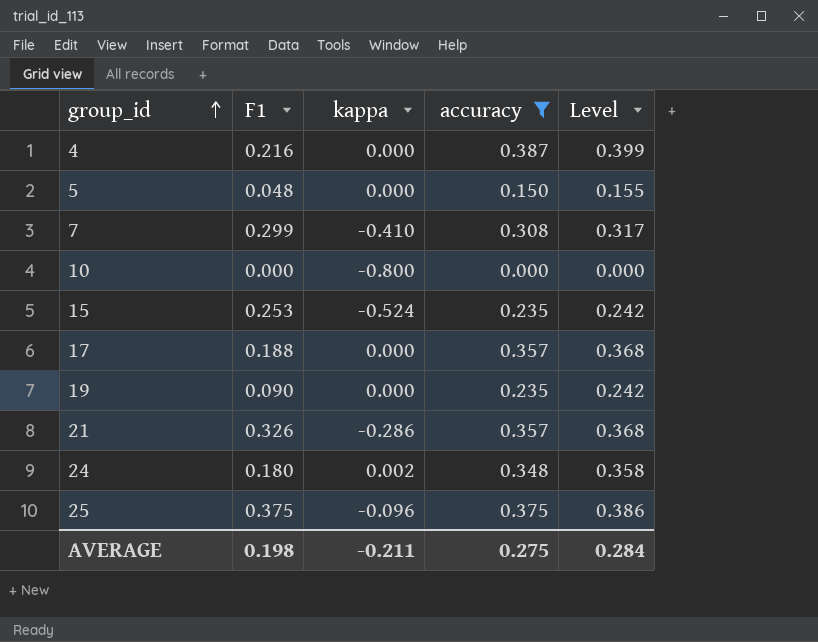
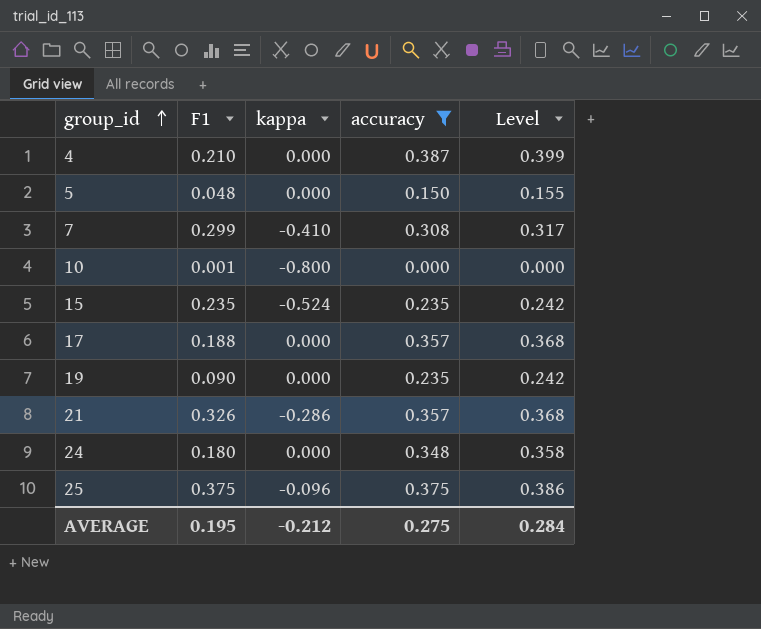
4 | F1: 0.216 -> 0.210
10 | F1: 0.000 -> 0.001
15 | F1: 0.253 -> 0.235
24 | kappa: 0.002 -> 0.000
AVERAGE | F1: 0.198 -> 0.195
AVERAGE | kappa: -0.211 -> -0.212

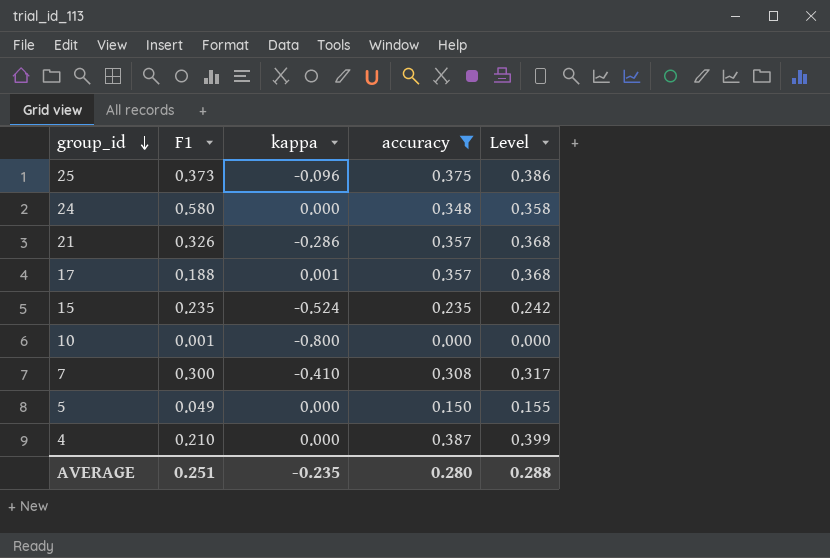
row order: group_id ascending -> group_id descending
row 19: 0.090 | 0.000 | 0.235 | 0.242 -> none
25 | F1: 0.375 -> 0.373
24 | F1: 0.180 -> 0.580
17 | kappa: 0.000 -> 0.001
7 | F1: 0.299 -> 0.300
5 | F1: 0.048 -> 0.049
AVERAGE | F1: 0.195 -> 0.251
AVERAGE | kappa: -0.212 -> -0.235
AVERAGE | accuracy: 0.275 -> 0.280
AVERAGE | Level: 0.284 -> 0.288

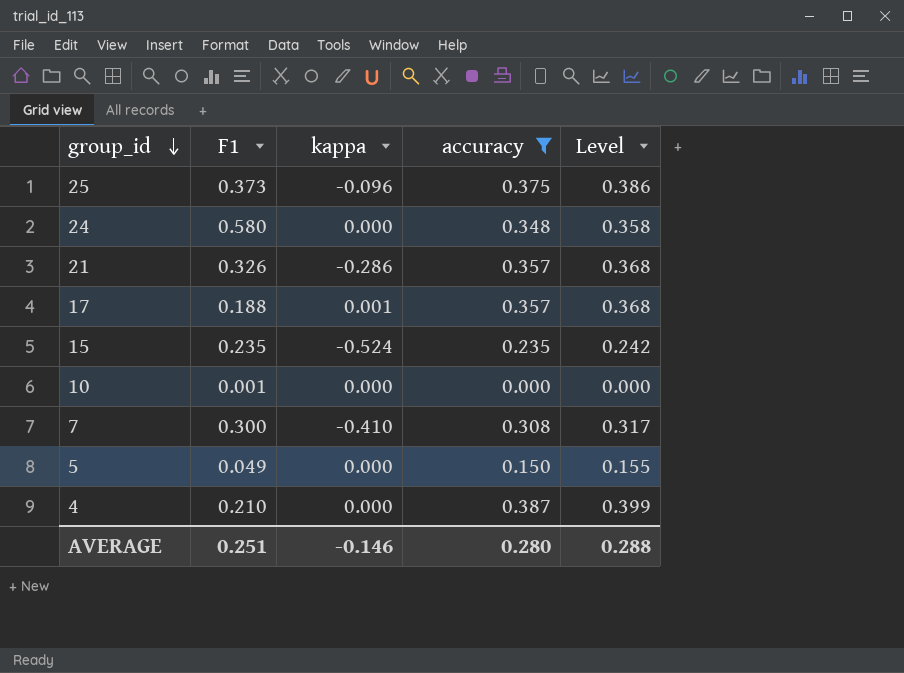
10 | kappa: -0.800 -> 0.000
AVERAGE | kappa: -0.235 -> -0.146

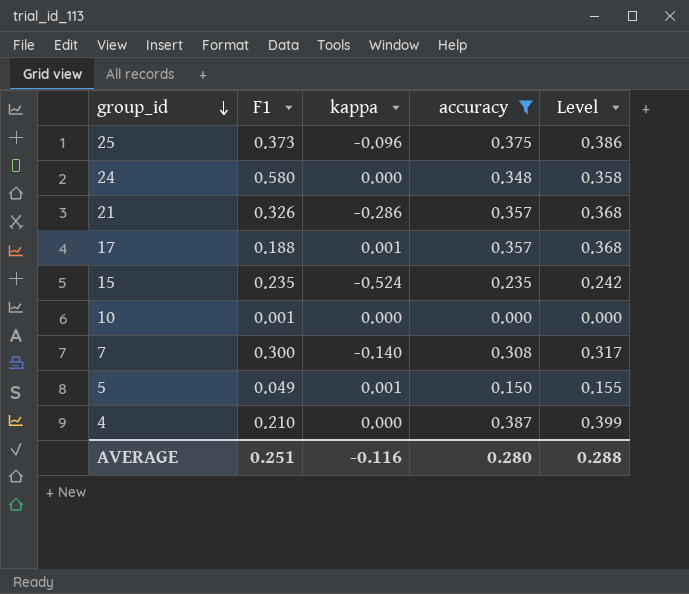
7 | kappa: -0.410 -> -0.140
5 | kappa: 0.000 -> 0.001
AVERAGE | kappa: -0.146 -> -0.116

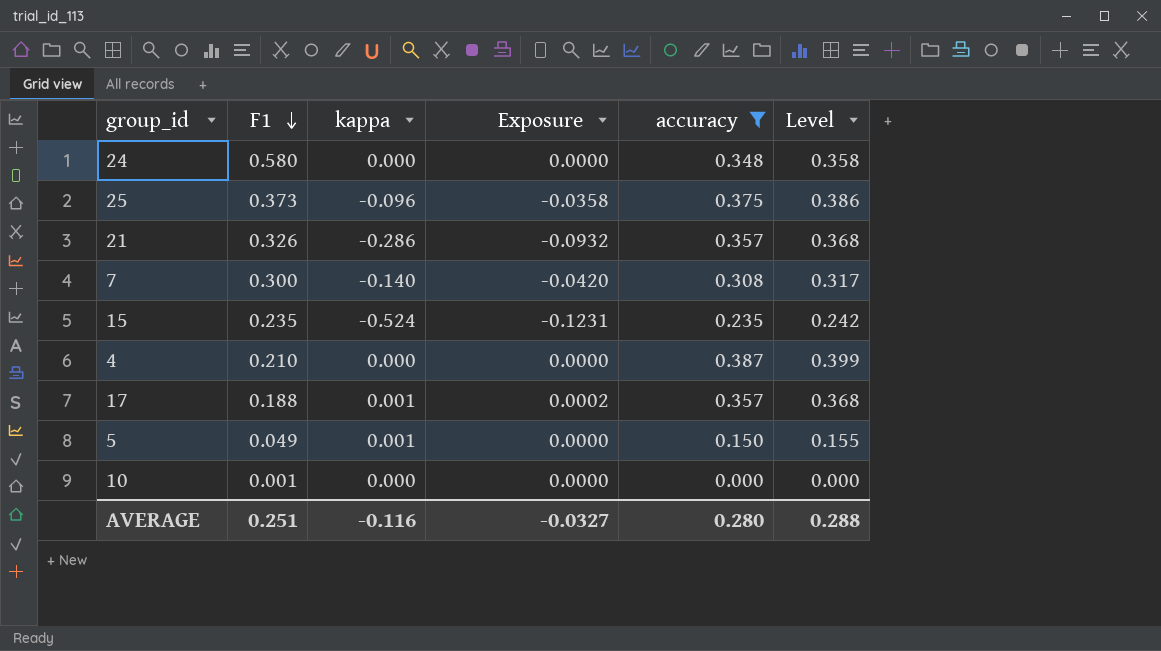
row order: group_id descending -> F1 descending
column Exposure | formula: none -> [F1] * [kappa]

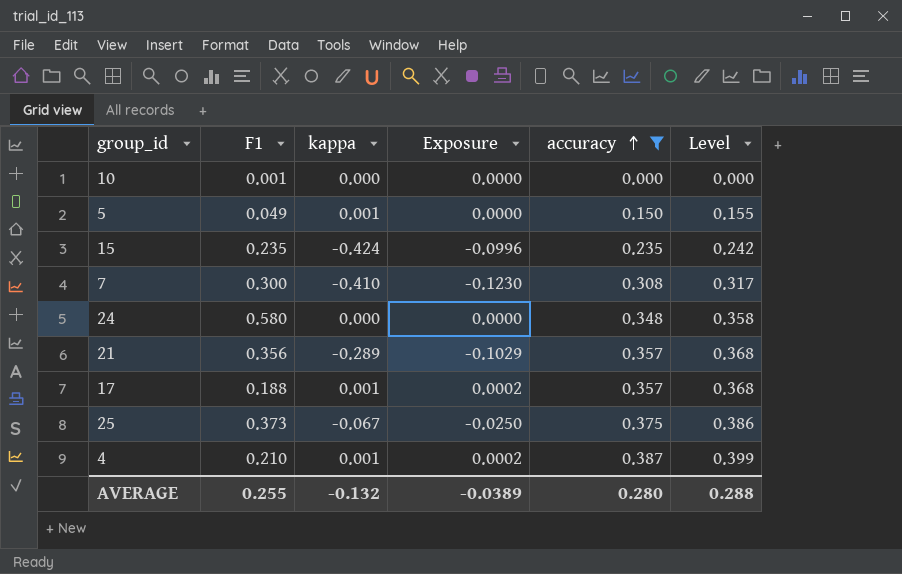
row order: F1 descending -> accuracy ascending
15 | kappa: -0.524 -> -0.424
15 | Exposure: -0.1231 -> -0.0996
7 | kappa: -0.140 -> -0.410
7 | Exposure: -0.0420 -> -0.1230
21 | F1: 0.326 -> 0.356
21 | kappa: -0.286 -> -0.289
21 | Exposure: -0.0932 -> -0.1029
25 | kappa: -0.096 -> -0.067
25 | Exposure: -0.0358 -> -0.0250
4 | kappa: 0.000 -> 0.001
4 | Exposure: 0.0000 -> 0.0002
AVERAGE | F1: 0.251 -> 0.255
AVERAGE | kappa: -0.116 -> -0.132
AVERAGE | Exposure: -0.0327 -> -0.0389

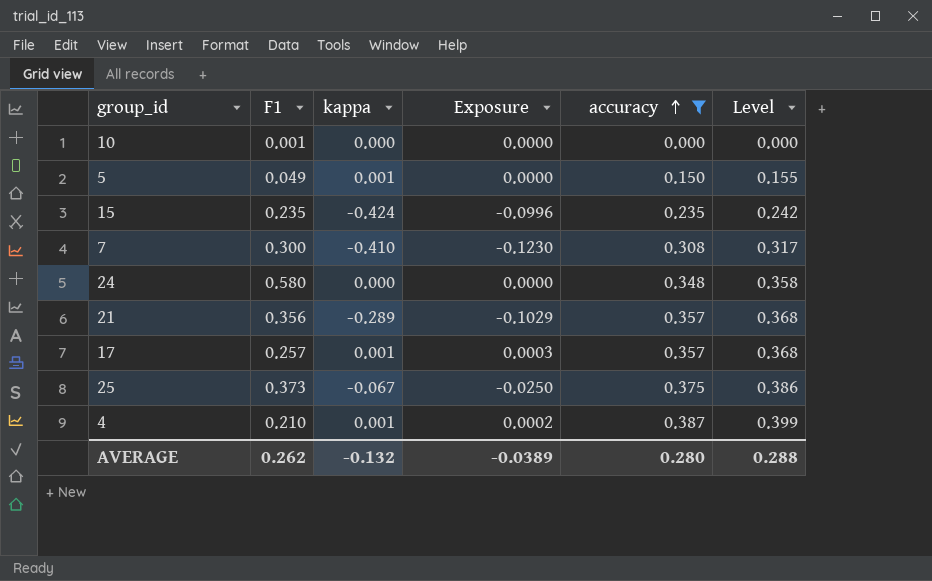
17 | F1: 0.188 -> 0.257
17 | Exposure: 0.0002 -> 0.0003
AVERAGE | F1: 0.255 -> 0.262

